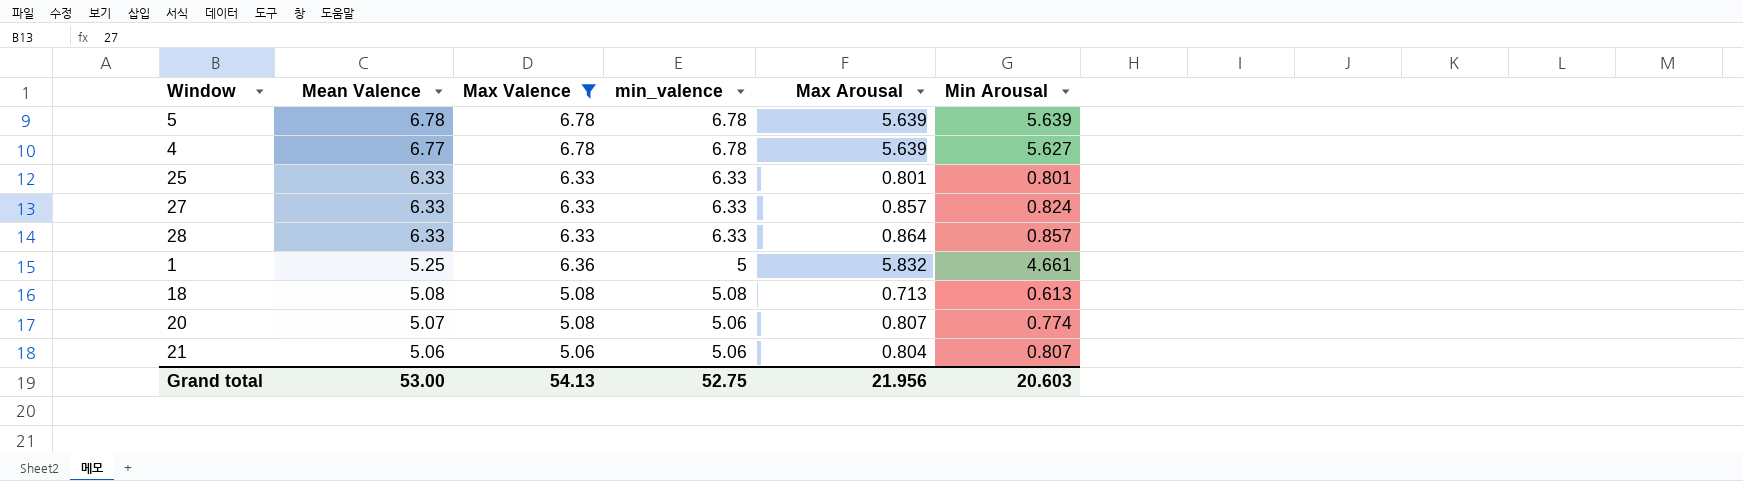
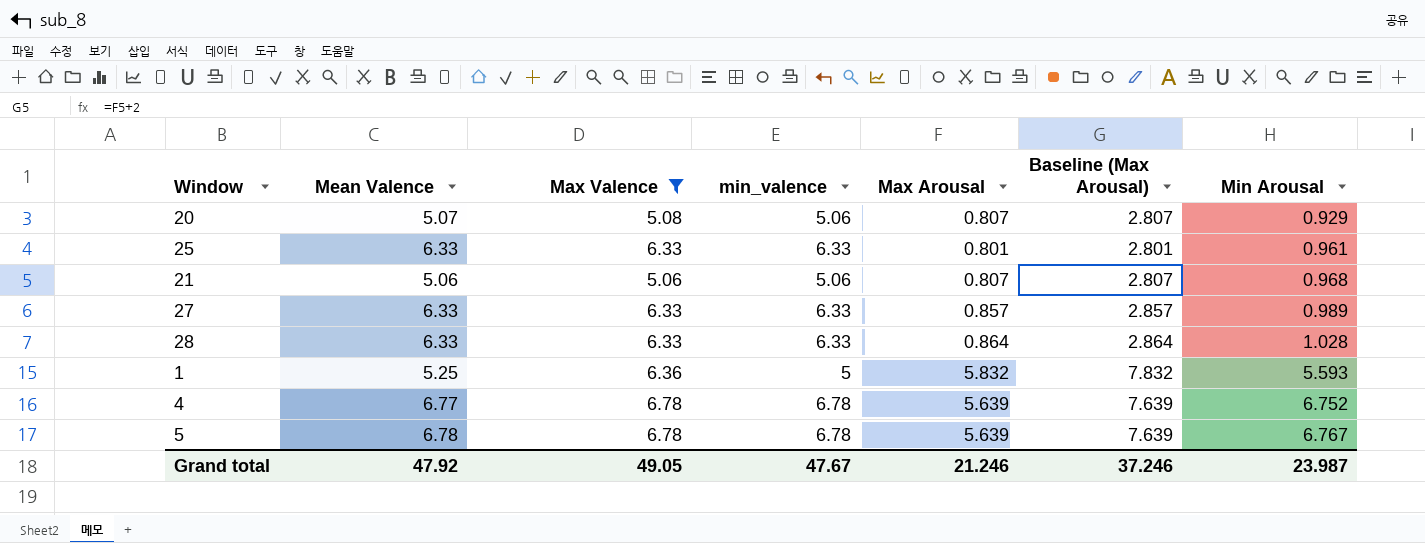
row order: Mean Valence descending -> Min Arousal ascending
column Baseline (Max Arousal) | formula: none -> [Max Arousal] + 2
row 18: 5.08 | 5.08 | 5.08 | 0.713 | 0.613 -> none
20 | Min Arousal: 0.774 -> 0.929
25 | Min Arousal: 0.801 -> 0.961
21 | Max Arousal: 0.804 -> 0.807
21 | Min Arousal: 0.807 -> 0.968
27 | Min Arousal: 0.824 -> 0.989
28 | Min Arousal: 0.857 -> 1.028
1 | Min Arousal: 4.661 -> 5.593
4 | Min Arousal: 5.627 -> 6.752
5 | Min Arousal: 5.639 -> 6.767
Grand total | Mean Valence: 53.00 -> 47.92
Grand total | Max Valence: 54.13 -> 49.05
Grand total | min_valence: 52.75 -> 47.67
Grand total | Max Arousal: 21.956 -> 21.246
Grand total | Min Arousal: 20.603 -> 23.987

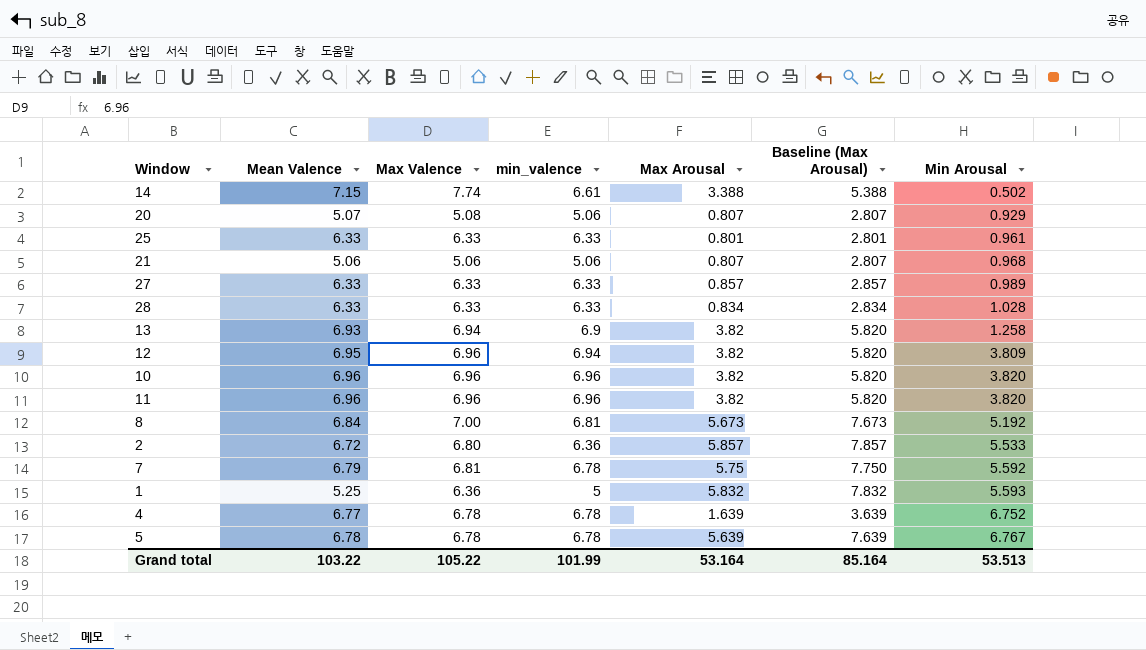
filter: Max Valence <= 6.78 -> none
28 | Max Arousal: 0.864 -> 0.834
28 | Baseline (Max Arousal): 2.864 -> 2.834
4 | Max Arousal: 5.639 -> 1.639
4 | Baseline (Max Arousal): 7.639 -> 3.639
Grand total | Mean Valence: 47.92 -> 103.22
Grand total | Max Valence: 49.05 -> 105.22
Grand total | min_valence: 47.67 -> 101.99
Grand total | Max Arousal: 21.246 -> 53.164
Grand total | Baseline (Max Arousal): 37.246 -> 85.164
Grand total | Min Arousal: 23.987 -> 53.513

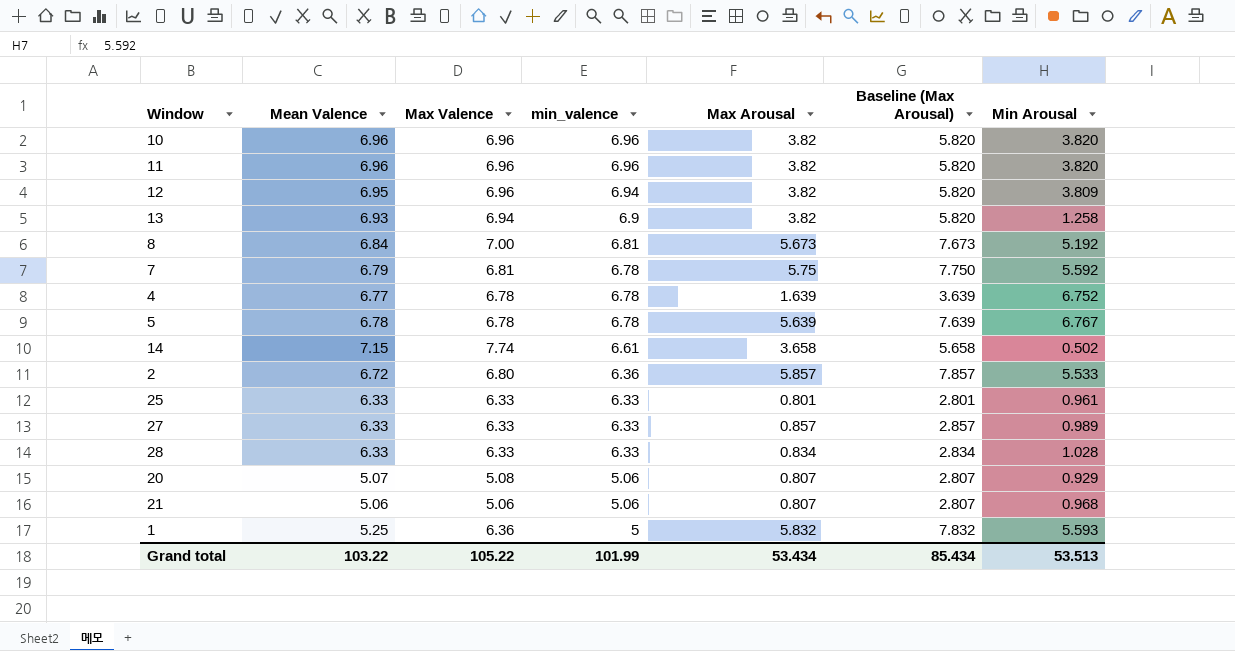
row order: Min Arousal ascending -> min_valence descending
14 | Max Arousal: 3.388 -> 3.658
14 | Baseline (Max Arousal): 5.388 -> 5.658
Grand total | Max Arousal: 53.164 -> 53.434
Grand total | Baseline (Max Arousal): 85.164 -> 85.434

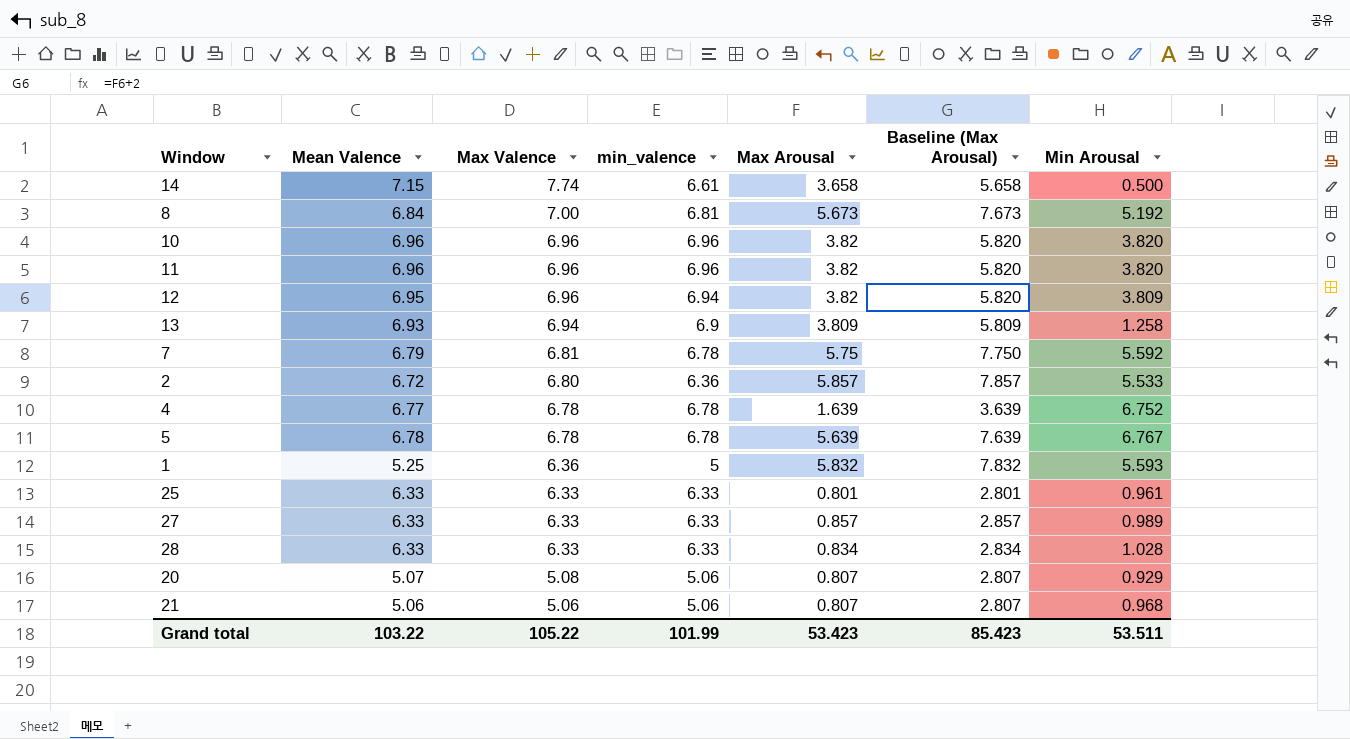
row order: min_valence descending -> Max Valence descending
14 | Min Arousal: 0.502 -> 0.500
13 | Max Arousal: 3.82 -> 3.809
13 | Baseline (Max Arousal): 5.820 -> 5.809
Grand total | Max Arousal: 53.434 -> 53.423
Grand total | Baseline (Max Arousal): 85.434 -> 85.423
Grand total | Min Arousal: 53.513 -> 53.511

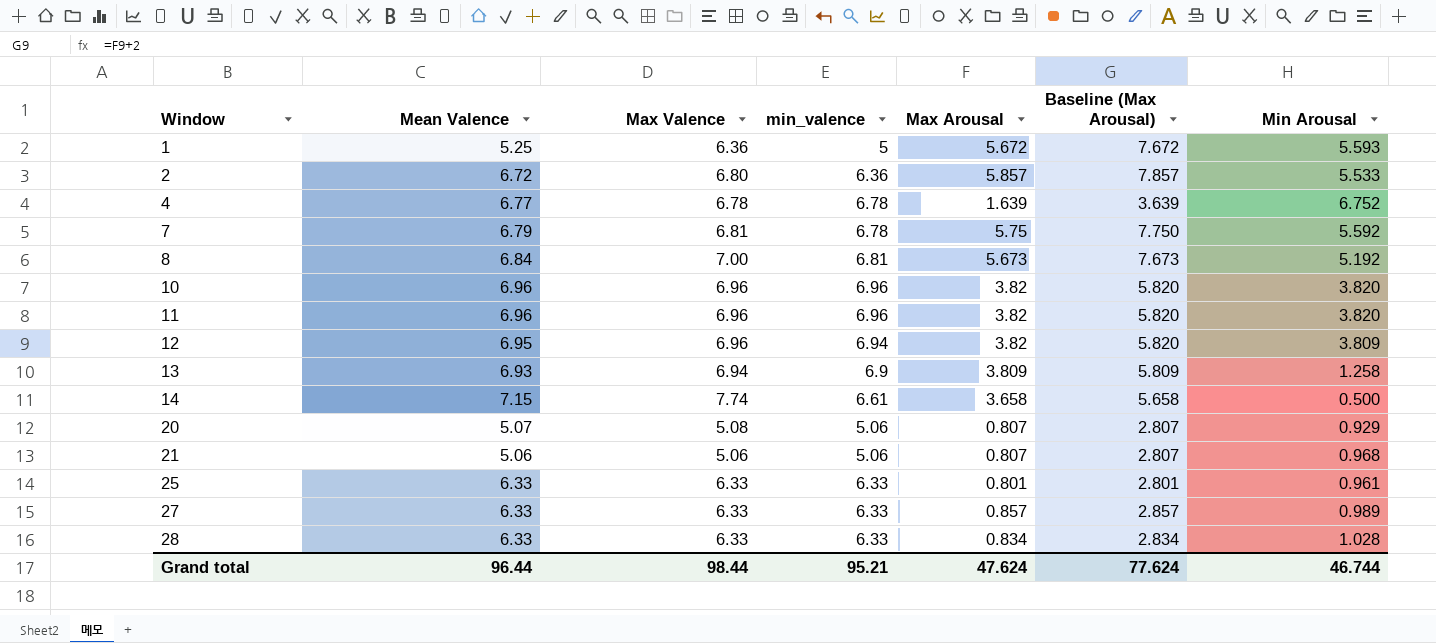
row order: Max Valence descending -> Window ascending
row 5: 6.78 | 6.78 | 6.78 | 5.639 | 7.639 | 6.767 -> none
1 | Max Arousal: 5.832 -> 5.672
1 | Baseline (Max Arousal): 7.832 -> 7.672
Grand total | Mean Valence: 103.22 -> 96.44
Grand total | Max Valence: 105.22 -> 98.44
Grand total | min_valence: 101.99 -> 95.21
Grand total | Max Arousal: 53.423 -> 47.624
Grand total | Baseline (Max Arousal): 85.423 -> 77.624
Grand total | Min Arousal: 53.511 -> 46.744

